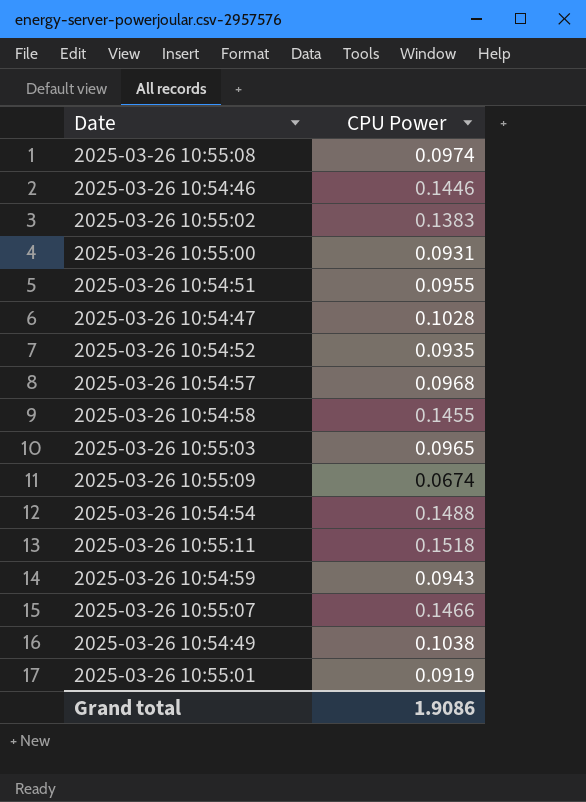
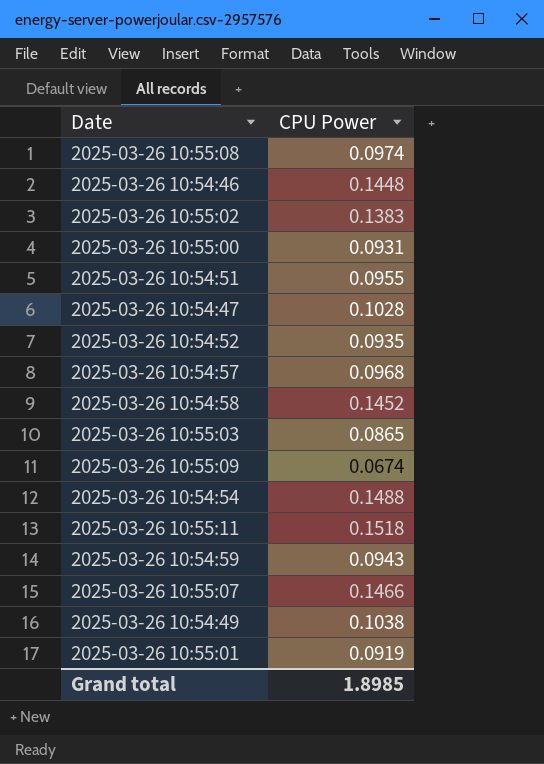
2025-03-26 10:54:46 | CPU Power: 0.1446 -> 0.1448
2025-03-26 10:54:58 | CPU Power: 0.1455 -> 0.1452
2025-03-26 10:55:03 | CPU Power: 0.0965 -> 0.0865
Grand total | CPU Power: 1.9086 -> 1.8985

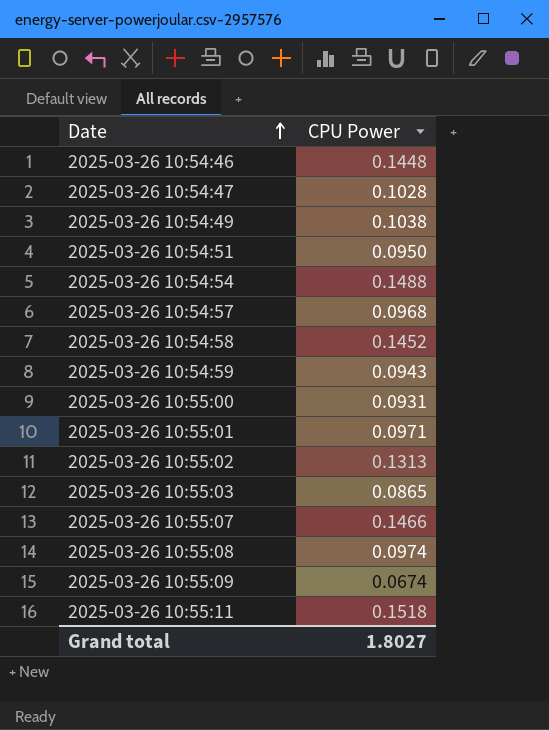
row order: none -> Date ascending
row 2025-03-26 10:54:52: 0.0935 -> none
2025-03-26 10:54:51 | CPU Power: 0.0955 -> 0.0950
2025-03-26 10:55:01 | CPU Power: 0.0919 -> 0.0971
2025-03-26 10:55:02 | CPU Power: 0.1383 -> 0.1313
Grand total | CPU Power: 1.8985 -> 1.8027

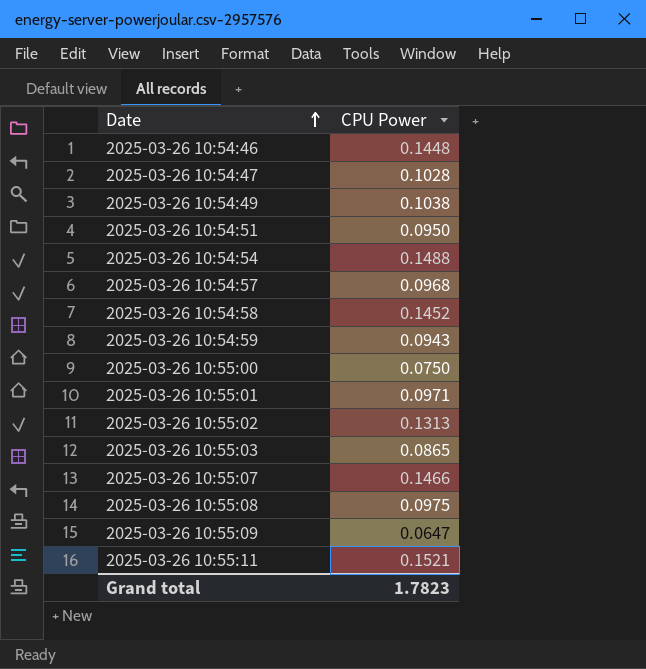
2025-03-26 10:55:00 | CPU Power: 0.0931 -> 0.0750
2025-03-26 10:55:08 | CPU Power: 0.0974 -> 0.0975
2025-03-26 10:55:09 | CPU Power: 0.0674 -> 0.0647
2025-03-26 10:55:11 | CPU Power: 0.1518 -> 0.1521
Grand total | CPU Power: 1.8027 -> 1.7823

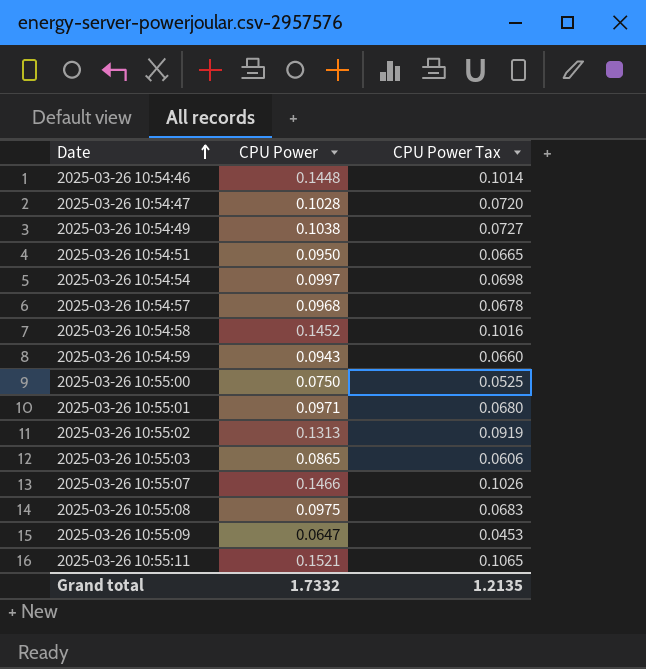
column CPU Power Tax | formula: none -> [CPU Power] * 0.7
2025-03-26 10:54:54 | CPU Power: 0.1488 -> 0.0997
Grand total | CPU Power: 1.7823 -> 1.7332

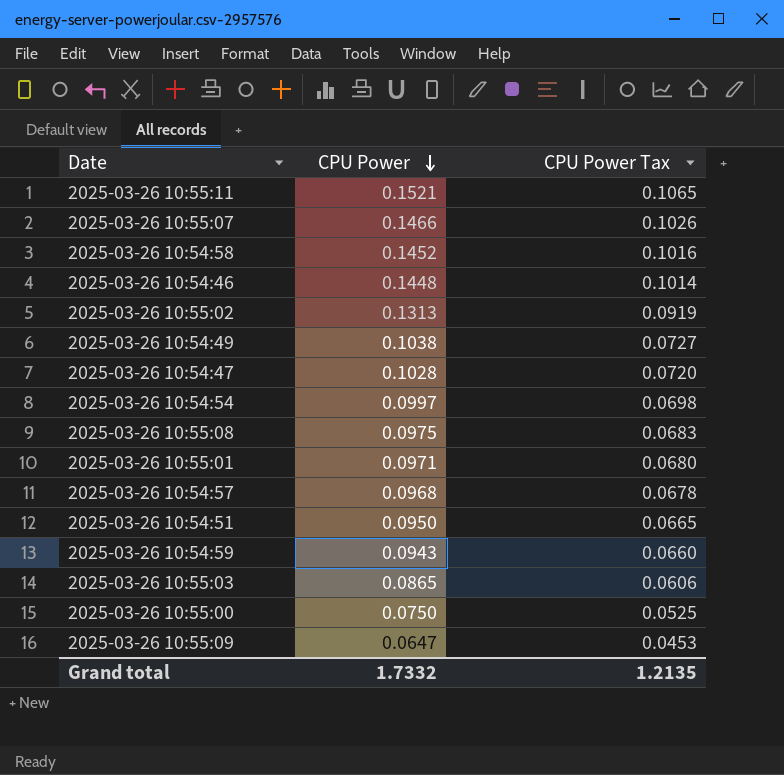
row order: Date ascending -> CPU Power descending

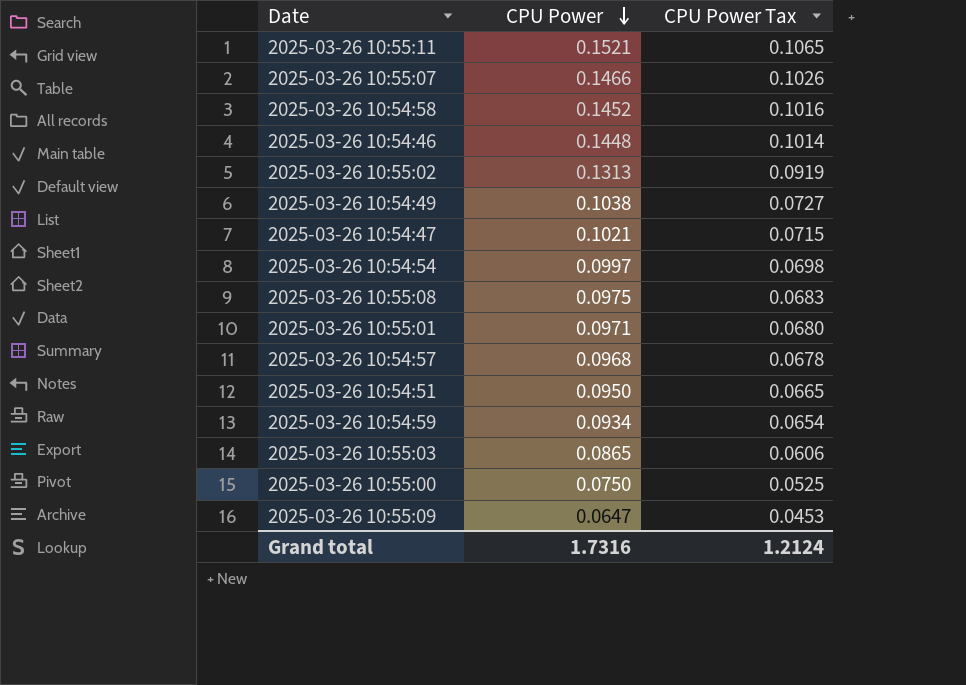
2025-03-26 10:54:47 | CPU Power: 0.1028 -> 0.1021
2025-03-26 10:54:47 | CPU Power Tax: 0.0720 -> 0.0715
2025-03-26 10:54:59 | CPU Power: 0.0943 -> 0.0934
2025-03-26 10:54:59 | CPU Power Tax: 0.0660 -> 0.0654
Grand total | CPU Power: 1.7332 -> 1.7316
Grand total | CPU Power Tax: 1.2135 -> 1.2124

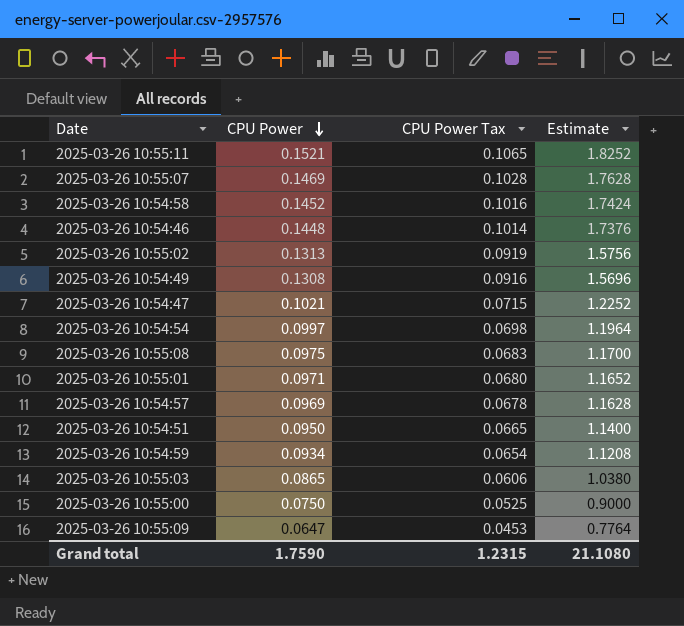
column Estimate | formula: none -> [CPU Power] * 12
2025-03-26 10:55:07 | CPU Power: 0.1466 -> 0.1469
2025-03-26 10:55:07 | CPU Power Tax: 0.1026 -> 0.1028
2025-03-26 10:54:49 | CPU Power: 0.1038 -> 0.1308
2025-03-26 10:54:49 | CPU Power Tax: 0.0727 -> 0.0916
2025-03-26 10:54:57 | CPU Power: 0.0968 -> 0.0969
Grand total | CPU Power: 1.7316 -> 1.7590
Grand total | CPU Power Tax: 1.2124 -> 1.2315

